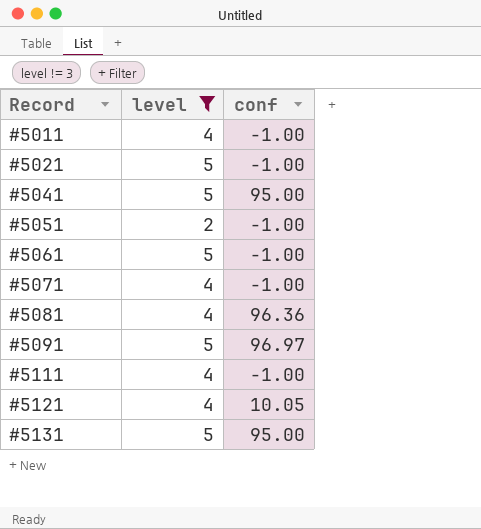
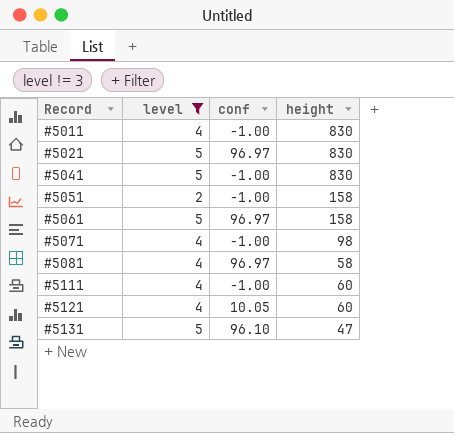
column height | position: none -> 4
row #5091: 5 | 96.97 -> none
#5021 | conf: -1.00 -> 96.97
#5041 | conf: 95.00 -> -1.00
#5061 | conf: -1.00 -> 96.97
#5081 | conf: 96.36 -> 96.97
#5131 | conf: 95.00 -> 96.10

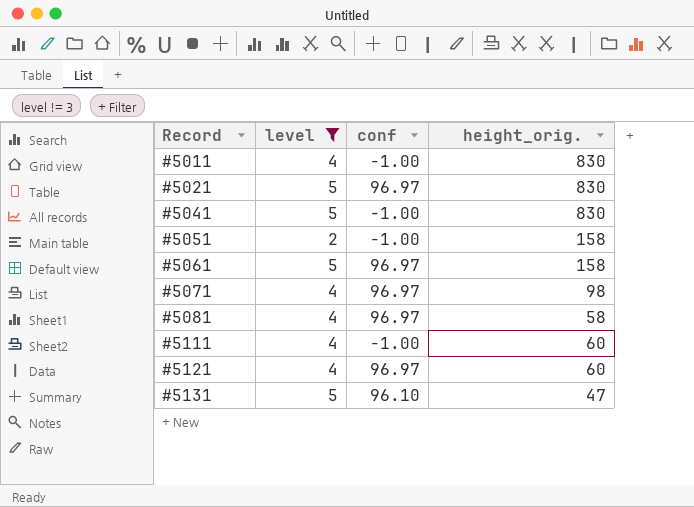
column name: height -> height_orig.
#5071 | conf: -1.00 -> 96.97
#5121 | conf: 10.05 -> 96.97

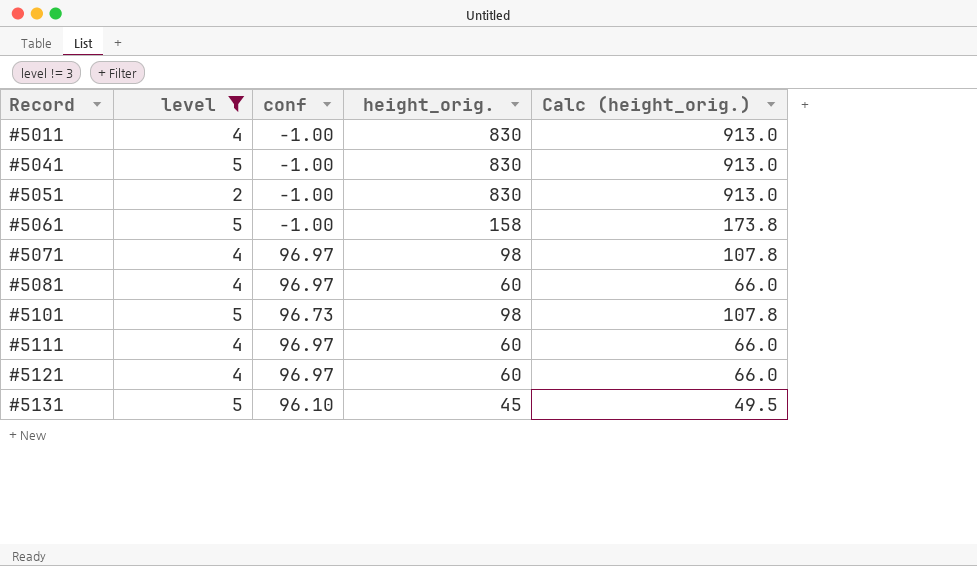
column Calc (height_orig.) | formula: none -> [height_orig.] * 1.1
row #5021: 5 | 96.97 | 830 -> none
#5051 | height_orig.: 158 -> 830
#5061 | conf: 96.97 -> -1.00
#5081 | height_orig.: 58 -> 60
row #5101: none -> 5 | 96.73 | 98 | 107.8
#5111 | conf: -1.00 -> 96.97
#5131 | height_orig.: 47 -> 45

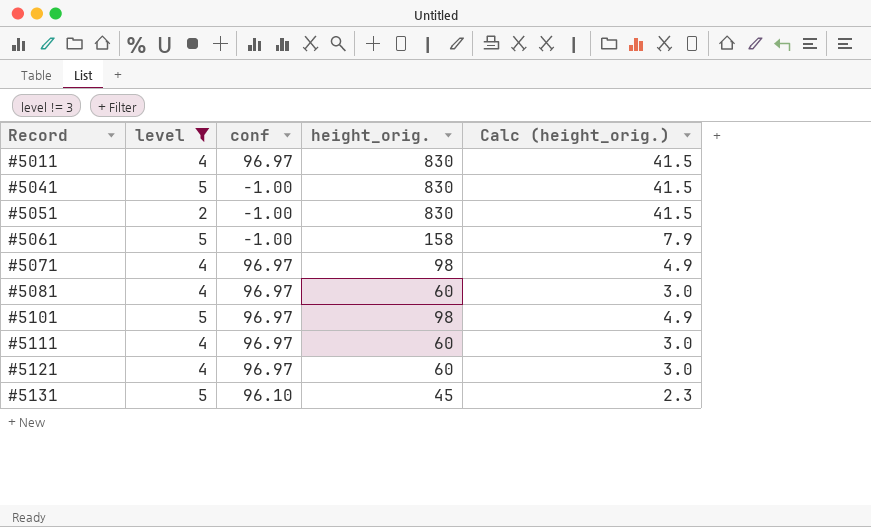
column Calc (height_orig.) | formula: [height_orig.] * 1.1 -> [height_orig.] * 0.05
#5011 | conf: -1.00 -> 96.97
#5101 | conf: 96.73 -> 96.97

